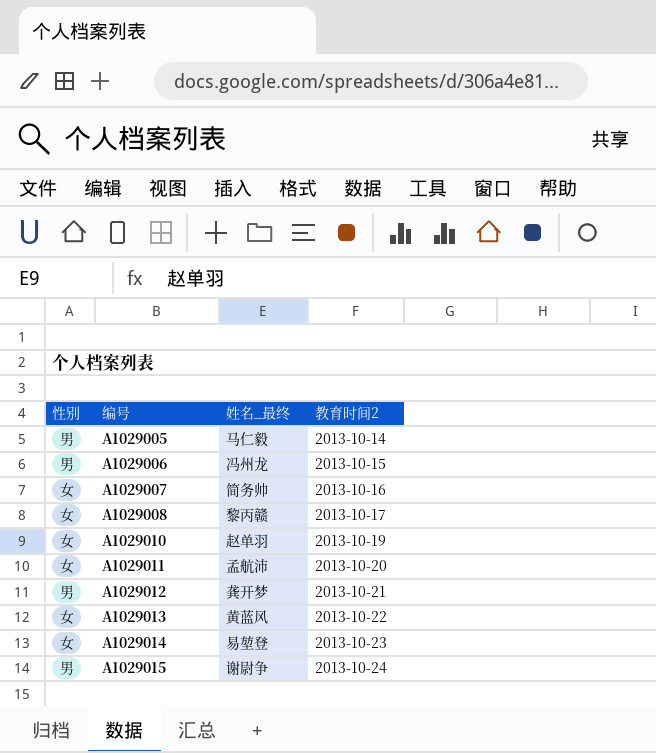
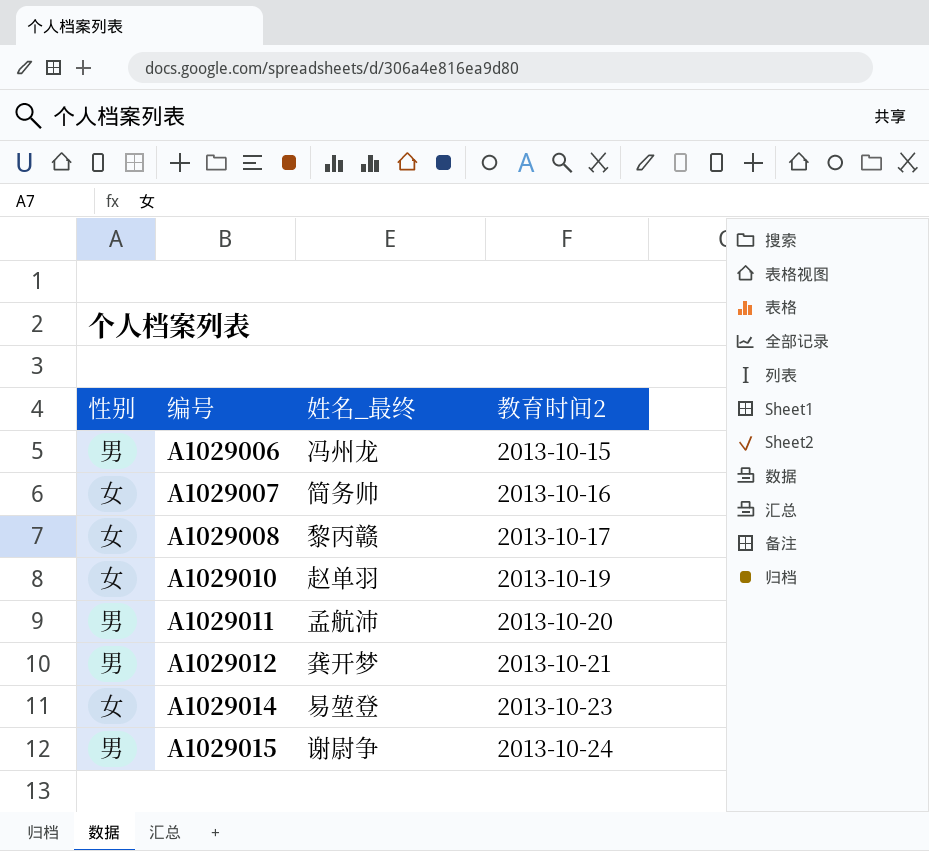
row A1029005: 男 | 马仁毅 | 2013-10-14 -> none
row A1029013: 女 | 黄蓝风 | 2013-10-22 -> none
A1029011 | 性别: 女 -> 男

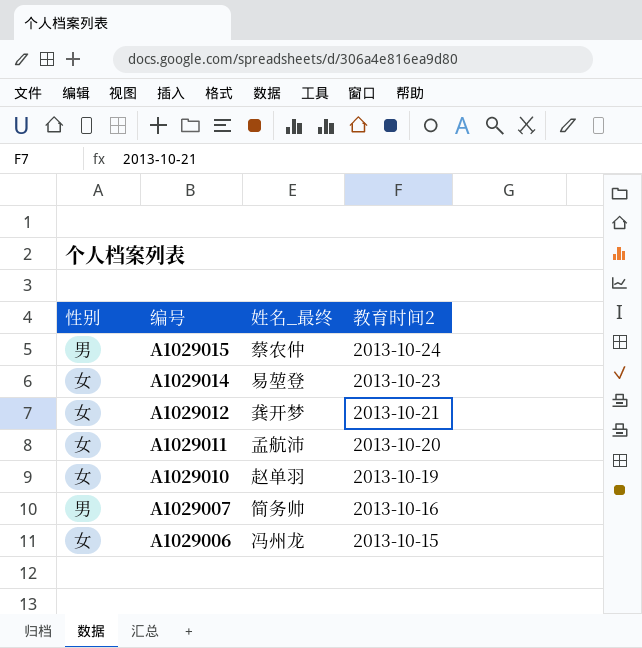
row order: 编号 ascending -> 编号 descending
row A1029008: 女 | 黎丙赣 | 2013-10-17 -> none
A1029015 | 姓名_最终: 谢尉争 -> 蔡农仲
A1029012 | 性别: 男 -> 女
A1029011 | 性别: 男 -> 女
A1029007 | 性别: 女 -> 男
A1029006 | 性别: 男 -> 女

